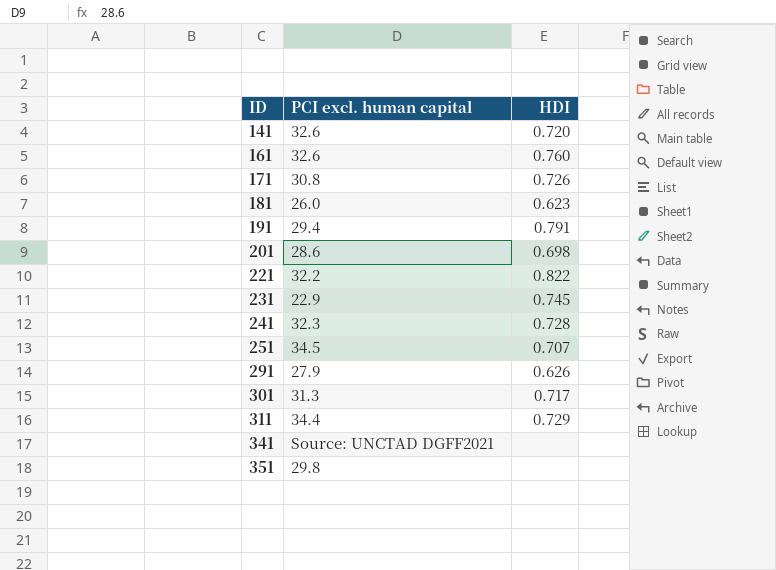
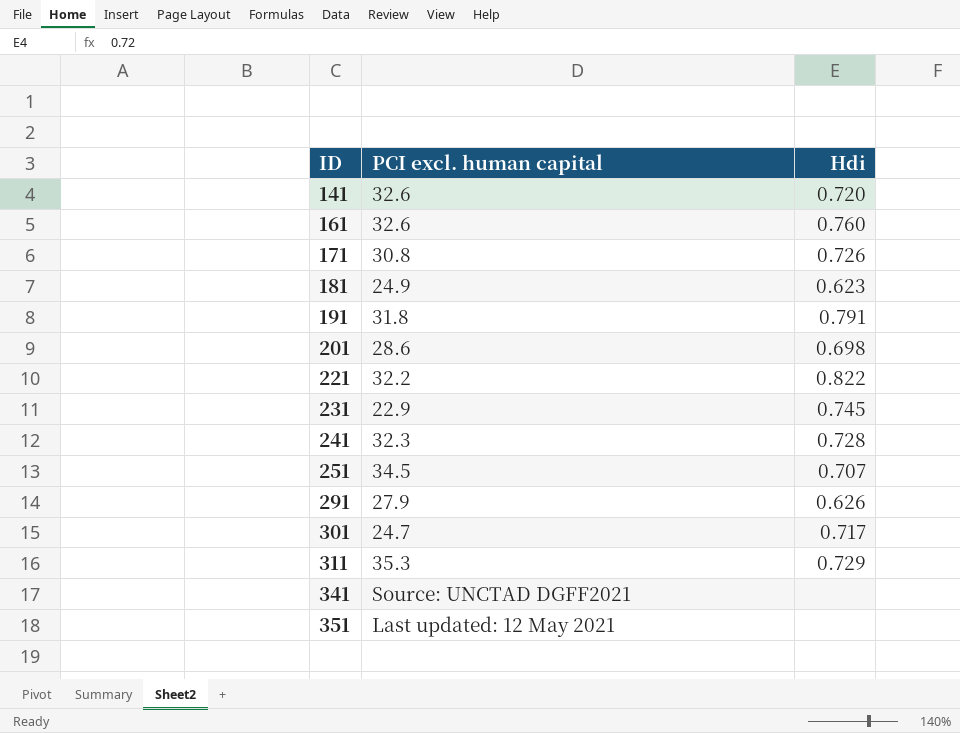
column name: HDI -> Hdi
181 | PCI excl. human capital: 26.0 -> 24.9
191 | PCI excl. human capital: 29.4 -> 31.8
301 | PCI excl. human capital: 31.3 -> 24.7
311 | PCI excl. human capital: 34.4 -> 35.3
351 | PCI excl. human capital: 29.8 -> Last updated: 12 May 2021

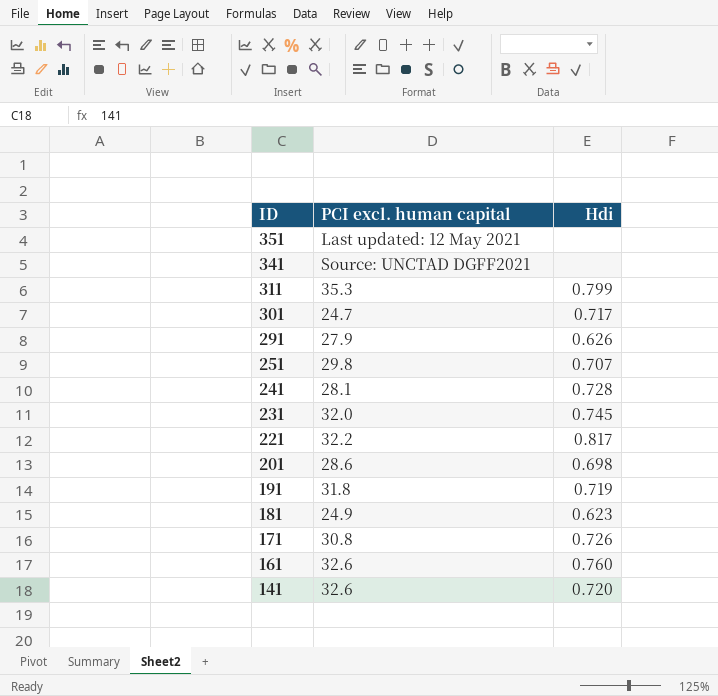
row order: ID ascending -> ID descending
311 | Hdi: 0.729 -> 0.799
251 | PCI excl. human capital: 34.5 -> 29.8
241 | PCI excl. human capital: 32.3 -> 28.1
231 | PCI excl. human capital: 22.9 -> 32.0
221 | Hdi: 0.822 -> 0.817
191 | Hdi: 0.791 -> 0.719

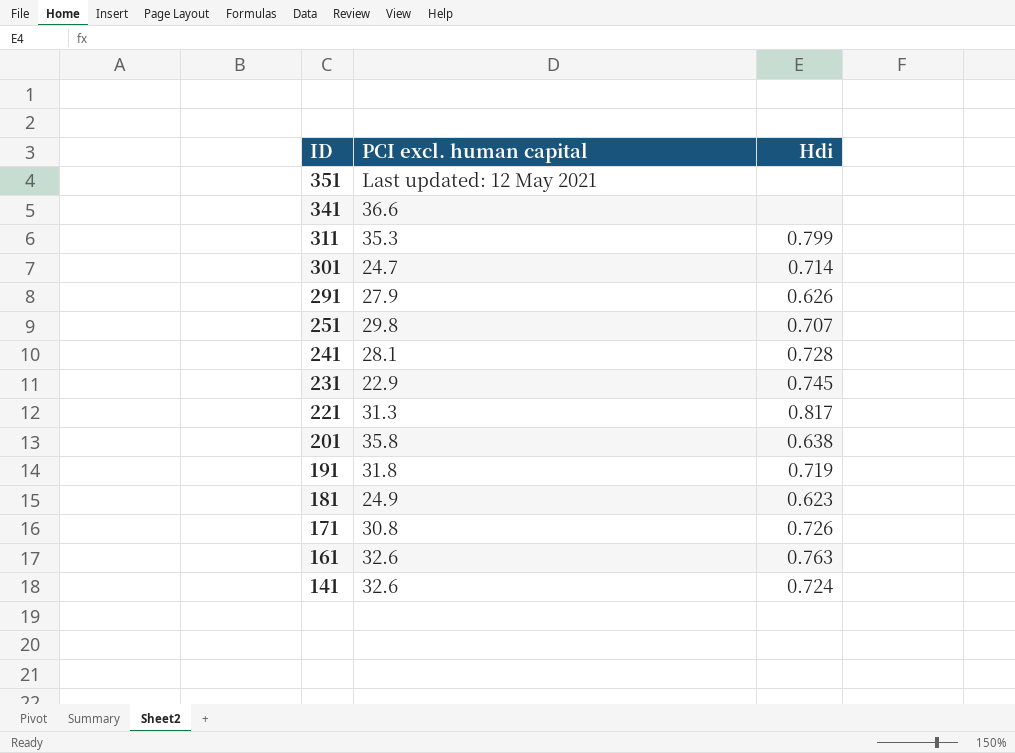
341 | PCI excl. human capital: Source: UNCTAD DGFF2021 -> 36.6
301 | Hdi: 0.717 -> 0.714
231 | PCI excl. human capital: 32.0 -> 22.9
221 | PCI excl. human capital: 32.2 -> 31.3
201 | PCI excl. human capital: 28.6 -> 35.8
201 | Hdi: 0.698 -> 0.638
161 | Hdi: 0.760 -> 0.763
141 | Hdi: 0.720 -> 0.724

